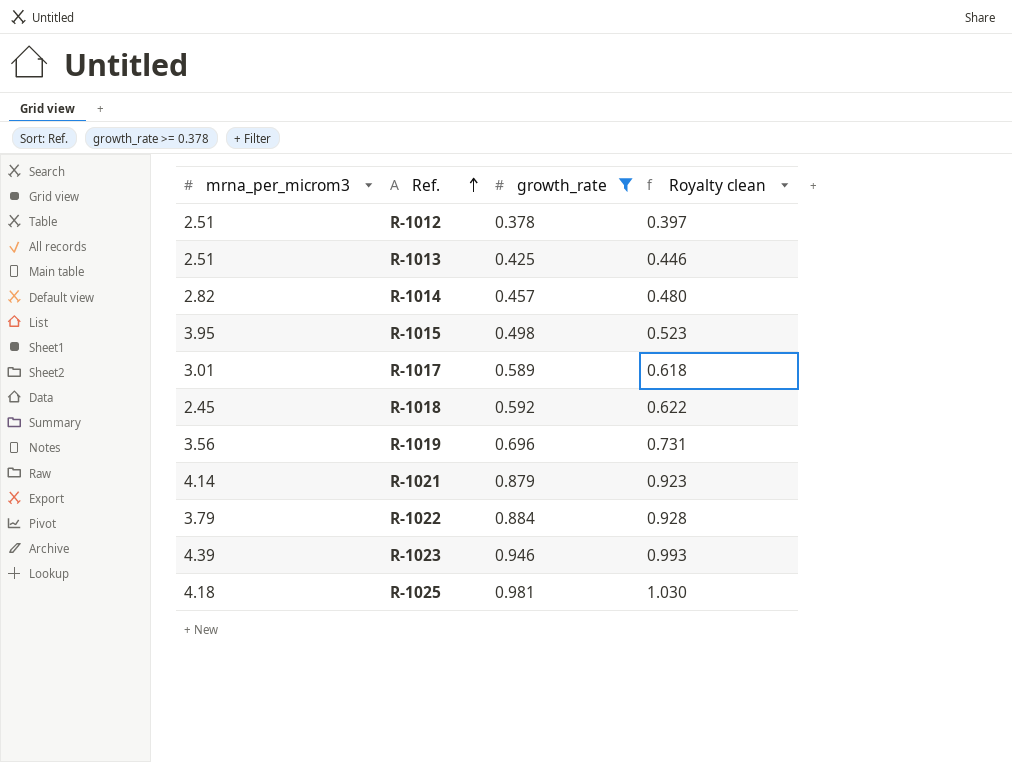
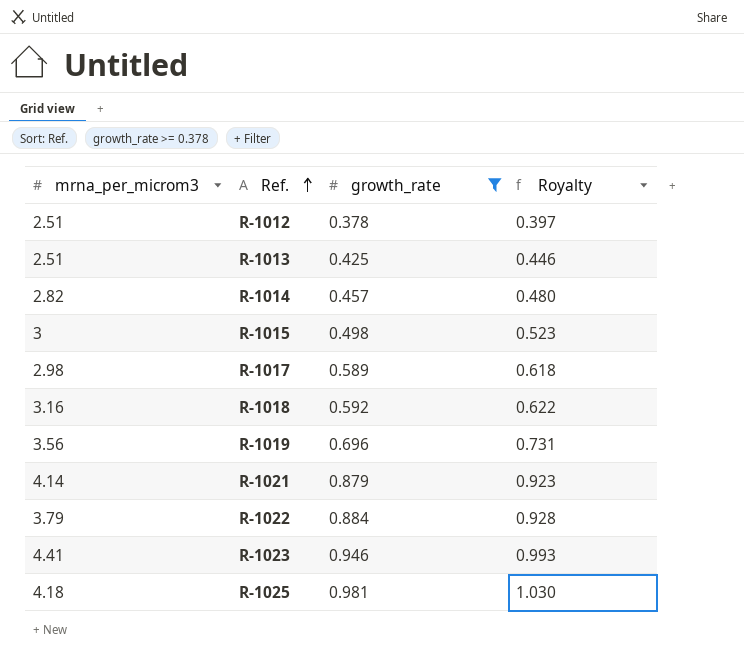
column name: Royalty clean -> Royalty
R-1015 | mrna_per_microm3: 3.95 -> 3
R-1017 | mrna_per_microm3: 3.01 -> 2.98
R-1018 | mrna_per_microm3: 2.45 -> 3.16
R-1023 | mrna_per_microm3: 4.39 -> 4.41

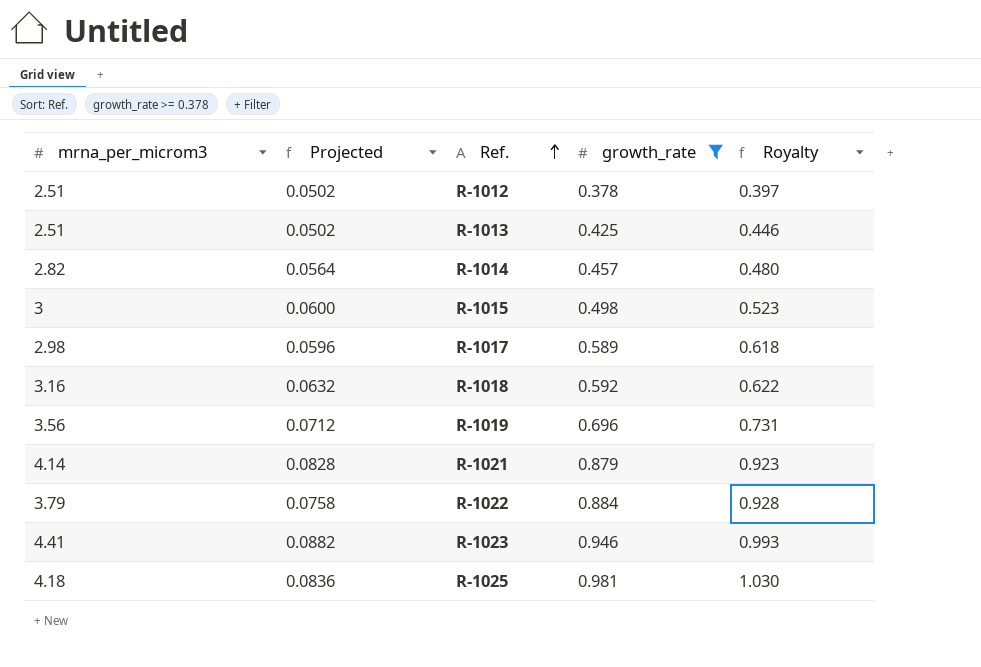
column Projected | formula: none -> [mrna_per_microm3] * 0.02

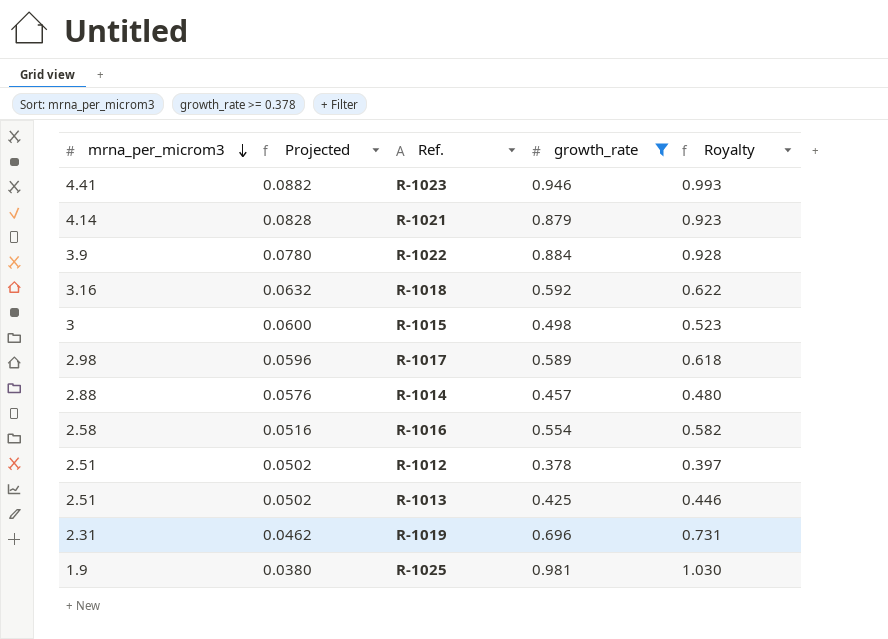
row order: Ref. ascending -> mrna_per_microm3 descending
R-1022 | mrna_per_microm3: 3.79 -> 3.9
R-1022 | Projected: 0.0758 -> 0.0780
R-1014 | mrna_per_microm3: 2.82 -> 2.88
R-1014 | Projected: 0.0564 -> 0.0576
row R-1016: none -> 2.58 | 0.0516 | 0.554 | 0.582
R-1019 | mrna_per_microm3: 3.56 -> 2.31
R-1019 | Projected: 0.0712 -> 0.0462
R-1025 | mrna_per_microm3: 4.18 -> 1.9
R-1025 | Projected: 0.0836 -> 0.0380

